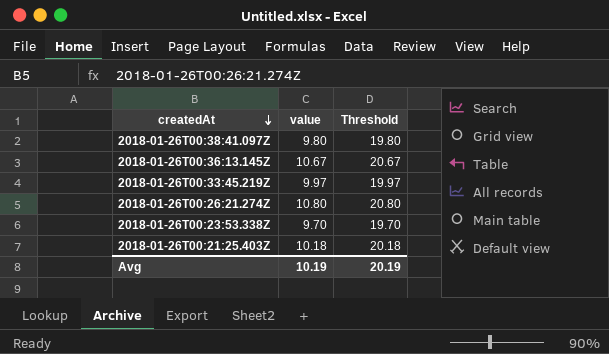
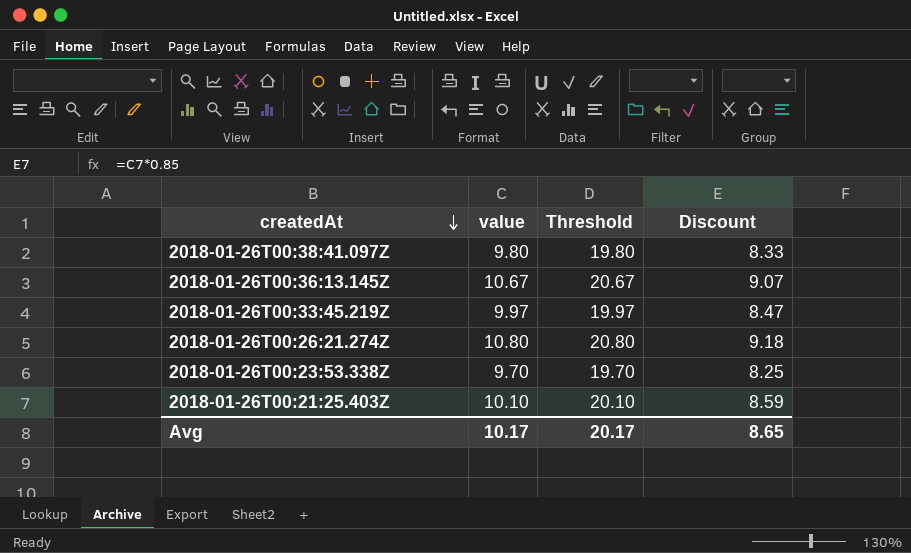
column Discount | formula: none -> [value] * 0.85
2018-01-26T00:21:25.403Z | value: 10.18 -> 10.10
2018-01-26T00:21:25.403Z | Threshold: 20.18 -> 20.10
Avg | value: 10.19 -> 10.17
Avg | Threshold: 20.19 -> 20.17

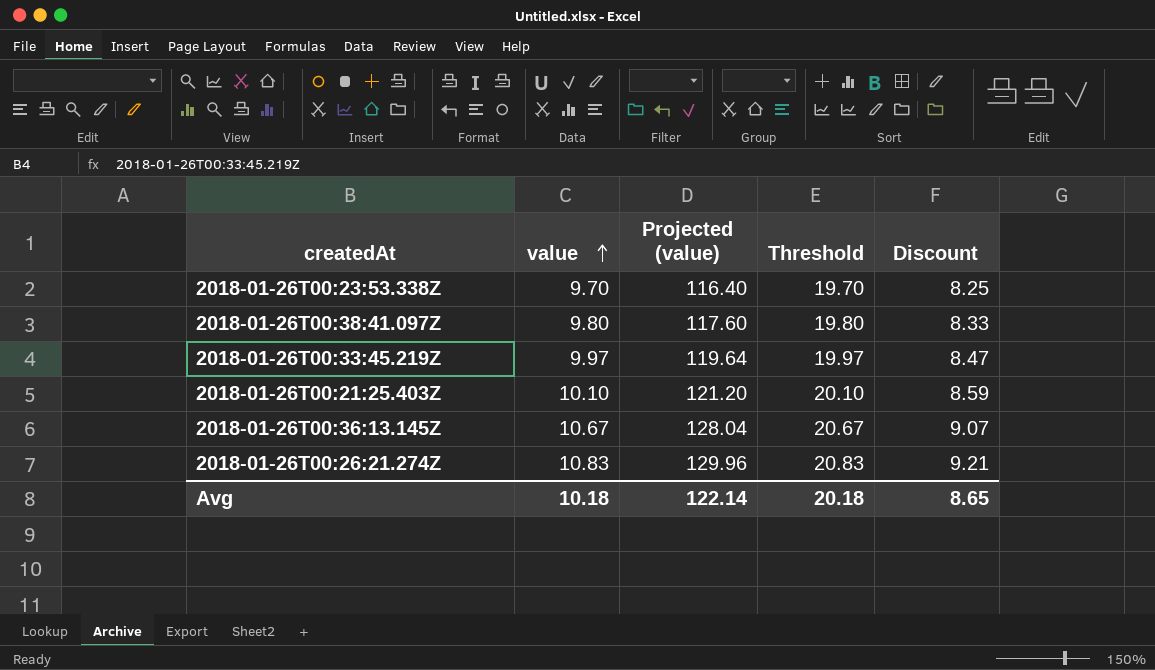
row order: createdAt descending -> value ascending
column Projected (value) | formula: none -> [value] * 12
2018-01-26T00:26:21.274Z | value: 10.80 -> 10.83
2018-01-26T00:26:21.274Z | Threshold: 20.80 -> 20.83
2018-01-26T00:26:21.274Z | Discount: 9.18 -> 9.21
Avg | value: 10.17 -> 10.18
Avg | Threshold: 20.17 -> 20.18

